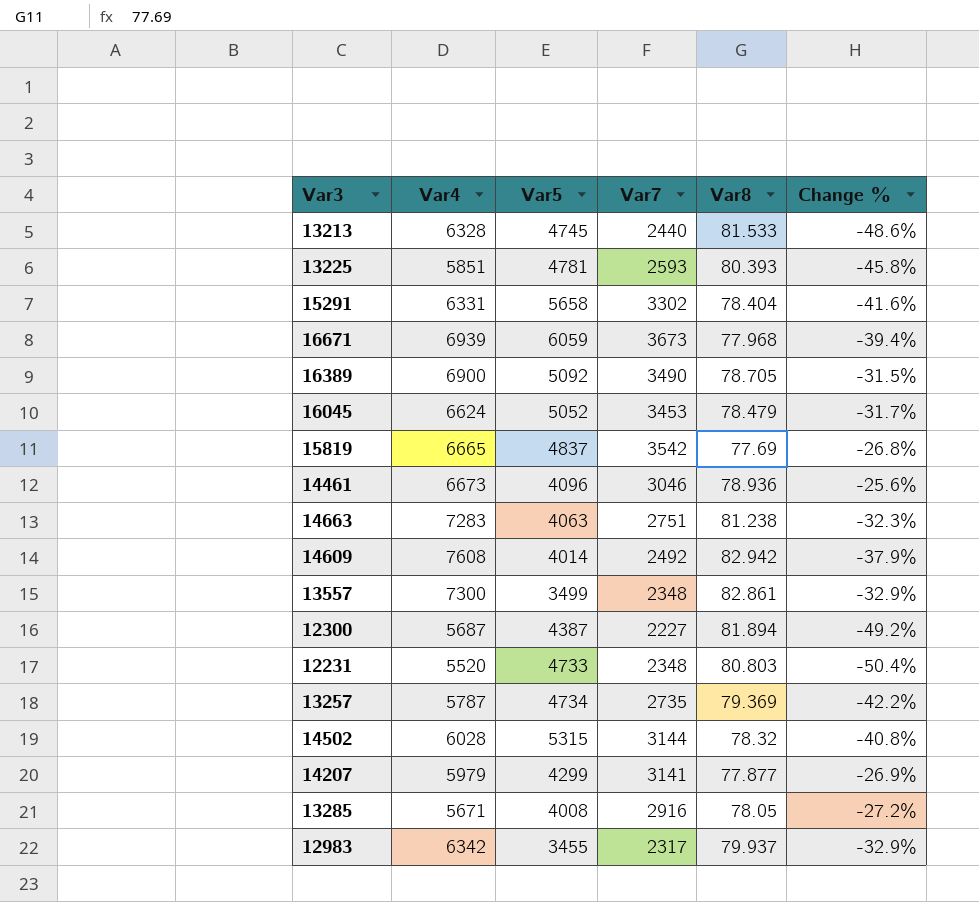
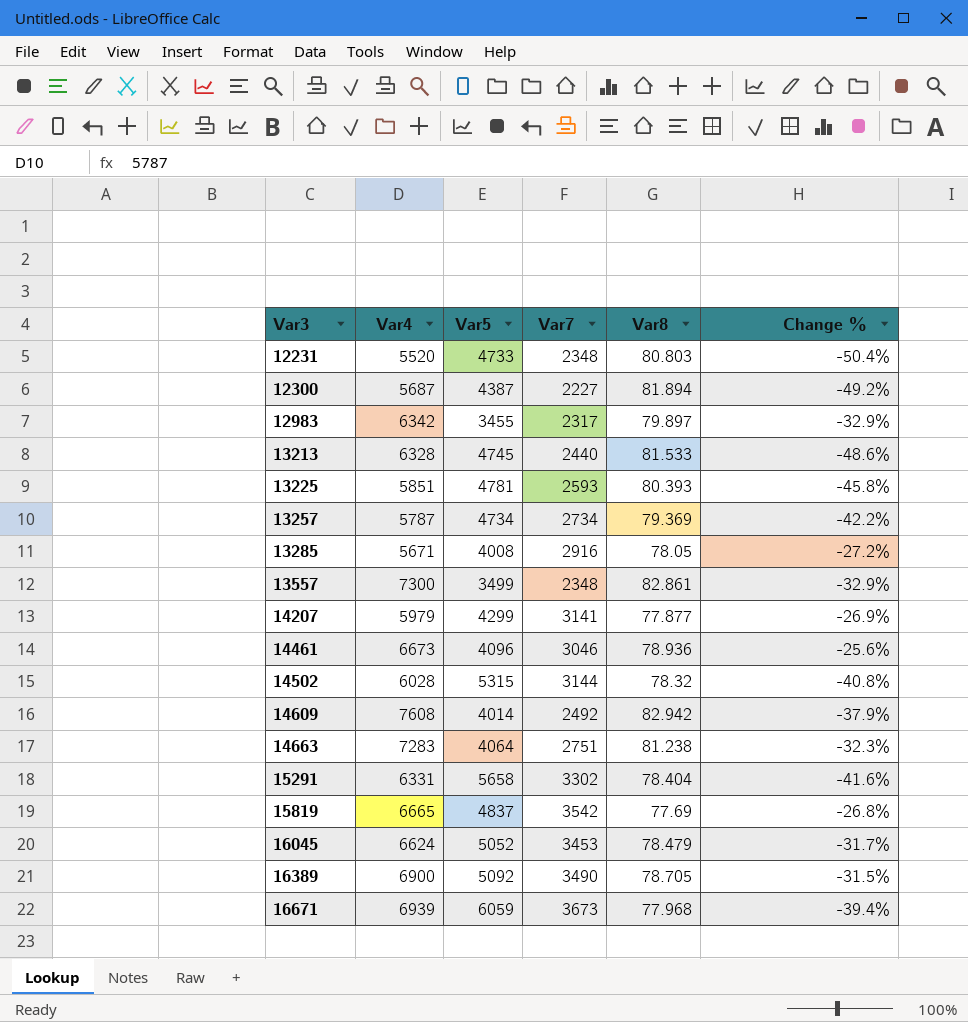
row order: none -> Var3 ascending
12983 | Var8: 79.937 -> 79.897
13257 | Var7: 2735 -> 2734
14663 | Var5: 4063 -> 4064

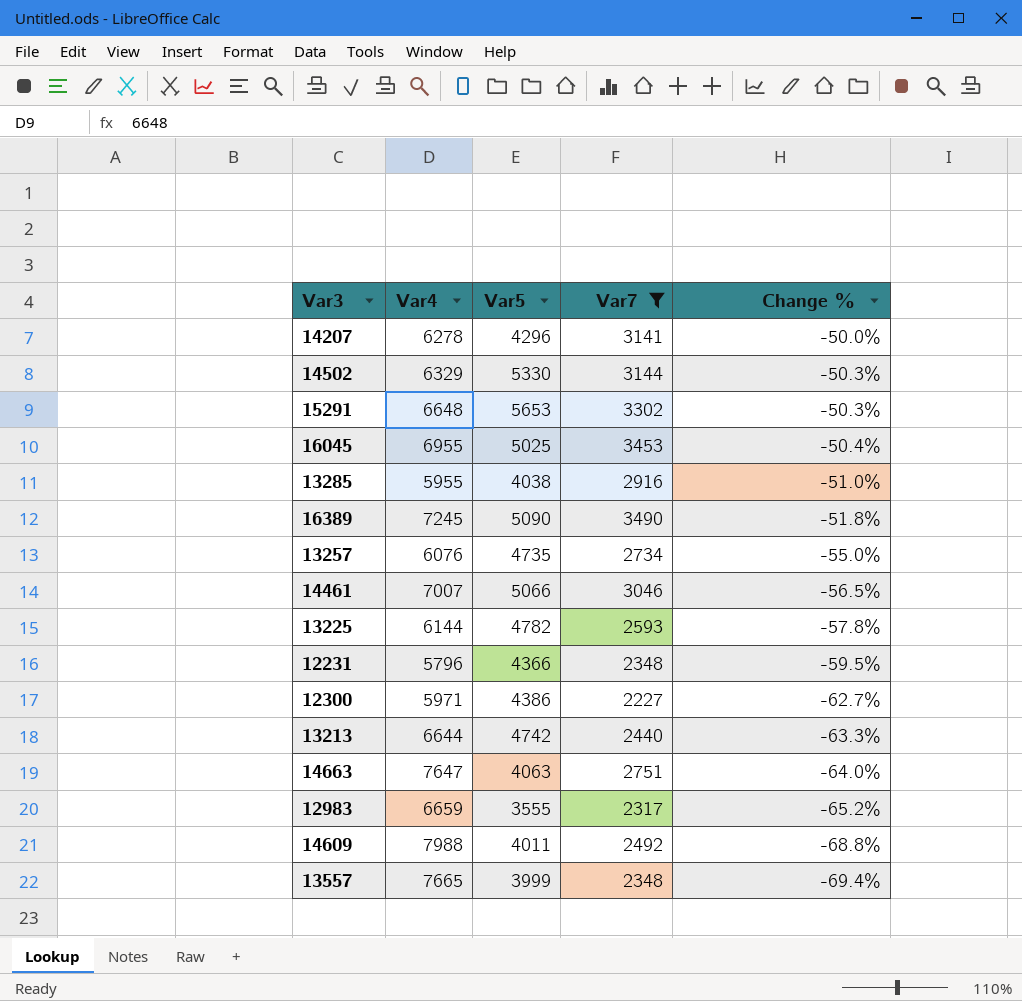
filter: none -> Var7 <= 3490
row order: Var3 ascending -> Change % descending
column Var8 | position: 5 -> none
column Change % | formula: ([Var7] - [Var5]) / [Var5] -> ([Var7] - [Var4]) / [Var4]
14207 | Var4: 5979 -> 6278
14207 | Var5: 4299 -> 4296
14502 | Var4: 6028 -> 6329
14502 | Var5: 5315 -> 5330
15291 | Var4: 6331 -> 6648
15291 | Var5: 5658 -> 5653
16045 | Var4: 6624 -> 6955
16045 | Var5: 5052 -> 5025
13285 | Var4: 5671 -> 5955
13285 | Var5: 4008 -> 4038
16389 | Var4: 6900 -> 7245
16389 | Var5: 5092 -> 5090
13257 | Var4: 5787 -> 6076
13257 | Var5: 4734 -> 4735
14461 | Var4: 6673 -> 7007
14461 | Var5: 4096 -> 5066
13225 | Var4: 5851 -> 6144
13225 | Var5: 4781 -> 4782
12231 | Var4: 5520 -> 5796
12231 | Var5: 4733 -> 4366
12300 | Var4: 5687 -> 5971
12300 | Var5: 4387 -> 4386
13213 | Var4: 6328 -> 6644
13213 | Var5: 4745 -> 4742
14663 | Var4: 7283 -> 7647
14663 | Var5: 4064 -> 4063
12983 | Var4: 6342 -> 6659
12983 | Var5: 3455 -> 3555
14609 | Var4: 7608 -> 7988
14609 | Var5: 4014 -> 4011
13557 | Var4: 7300 -> 7665
13557 | Var5: 3499 -> 3999

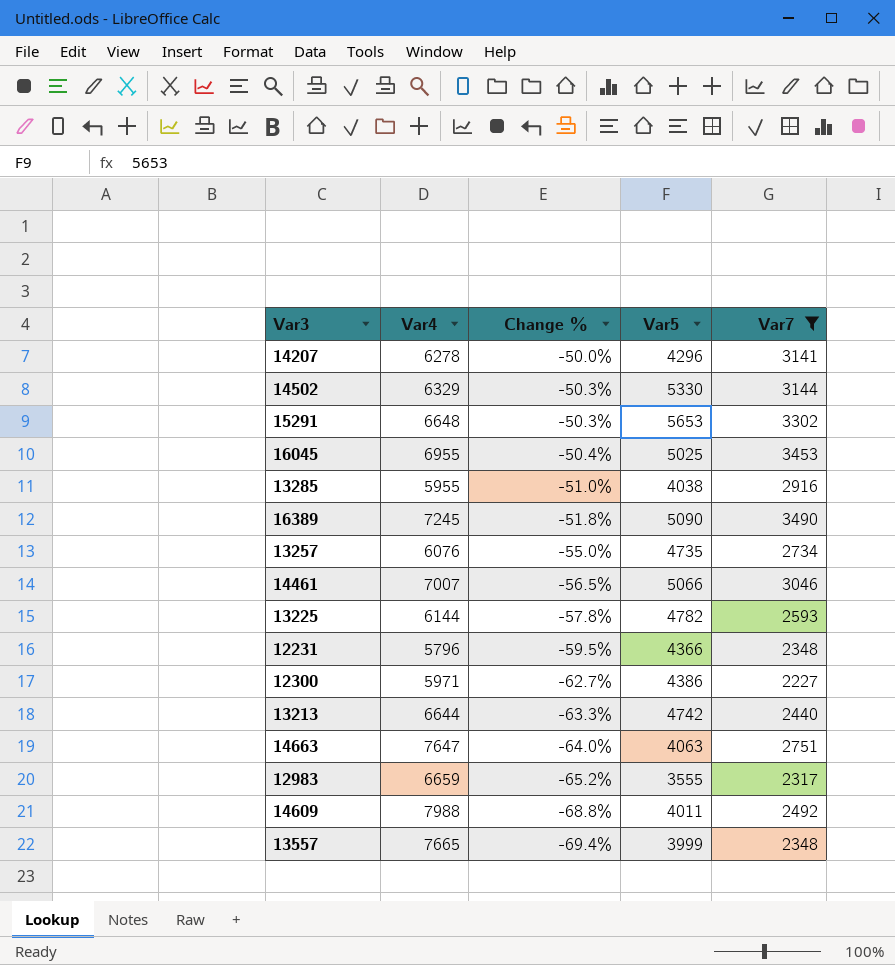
column Change % | position: 5 -> 3

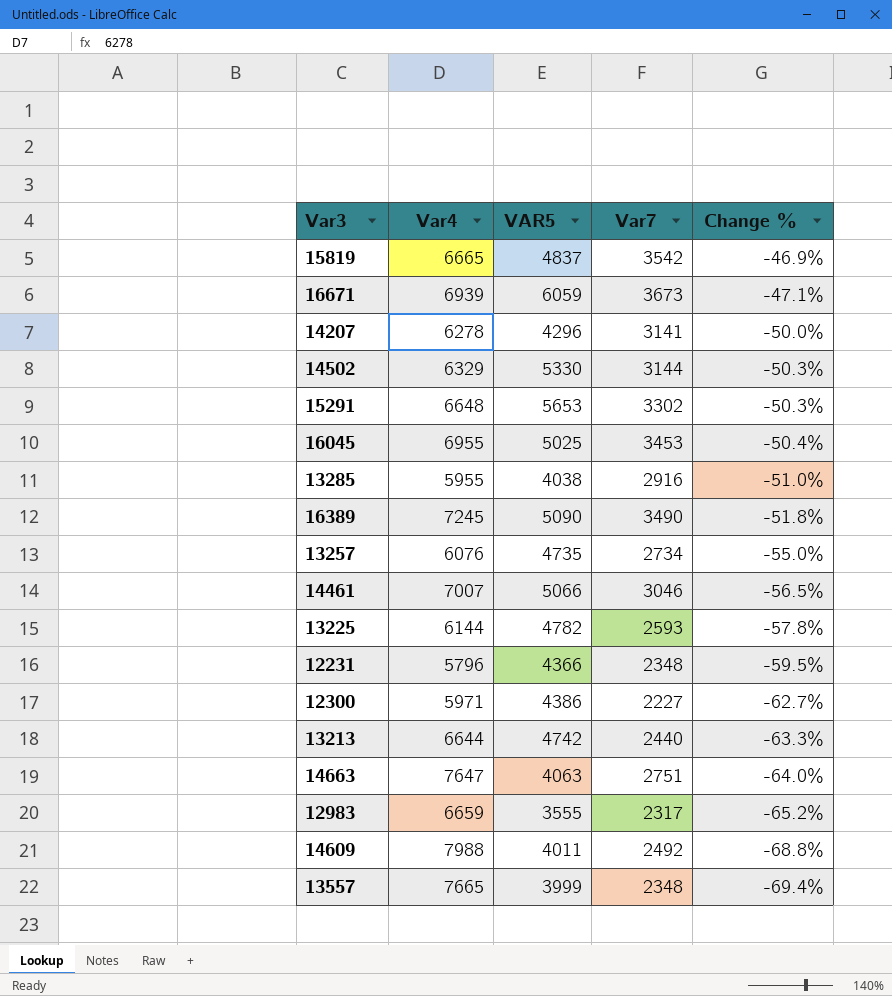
filter: Var7 <= 3490 -> none
column name: Var5 -> VAR5
column Change % | position: 3 -> 5

